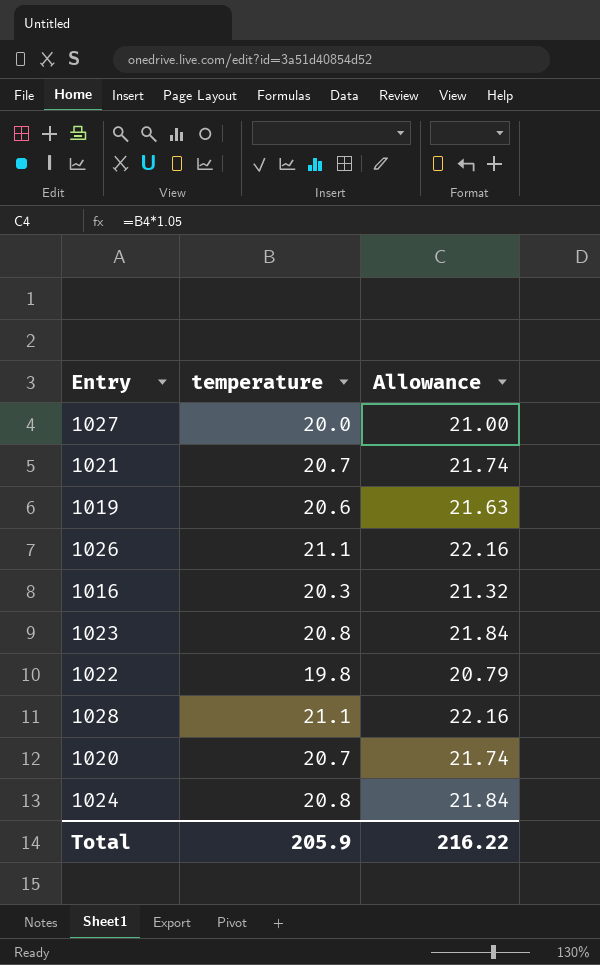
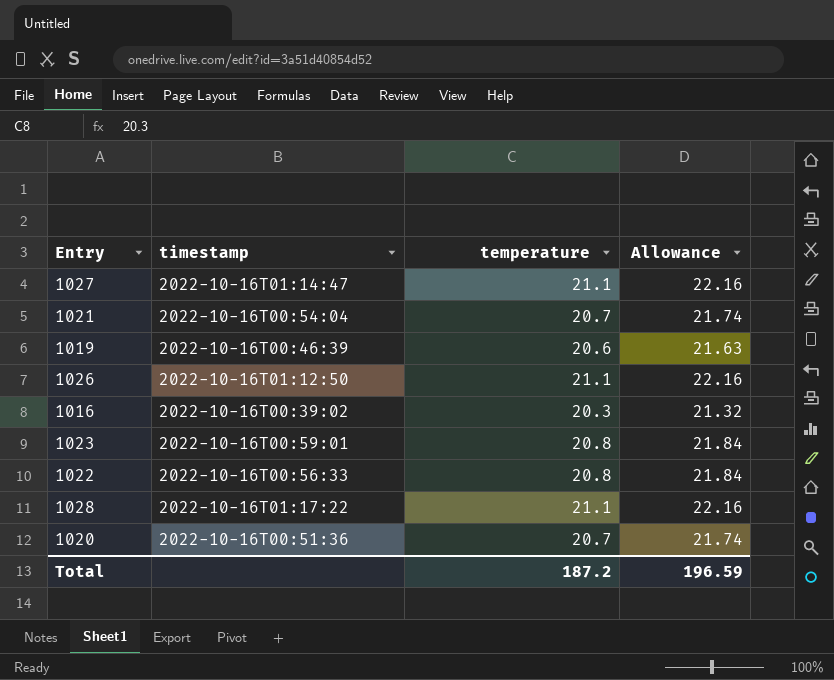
column timestamp | position: none -> 2
row 1024: 20.8 | 21.84 -> none
1027 | temperature: 20.0 -> 21.1
1027 | Allowance: 21.00 -> 22.16
1022 | temperature: 19.8 -> 20.8
1022 | Allowance: 20.79 -> 21.84
Total | temperature: 205.9 -> 187.2
Total | Allowance: 216.22 -> 196.59

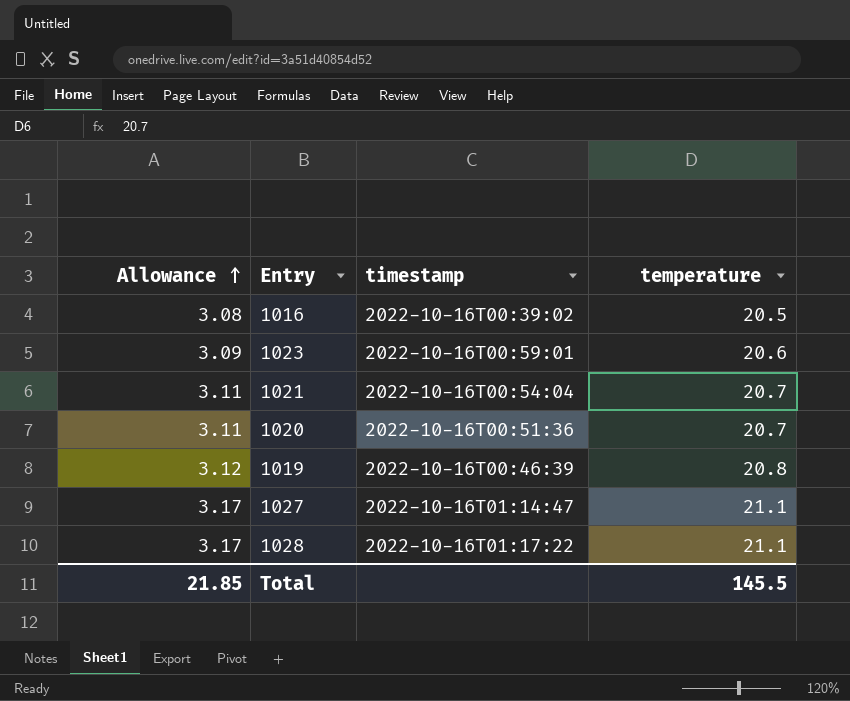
row order: none -> Allowance ascending
column Allowance | formula: [temperature] * 1.05 -> [temperature] * 0.15
column Allowance | position: 4 -> 1
row 1026: 2022-10-16T01:12:50 | 21.1 | 22.16 -> none
row 1022: 2022-10-16T00:56:33 | 20.8 | 21.84 -> none
1016 | temperature: 20.3 -> 20.5
1023 | temperature: 20.8 -> 20.6
1019 | temperature: 20.6 -> 20.8
Total | Allowance: 196.59 -> 21.85
Total | temperature: 187.2 -> 145.5

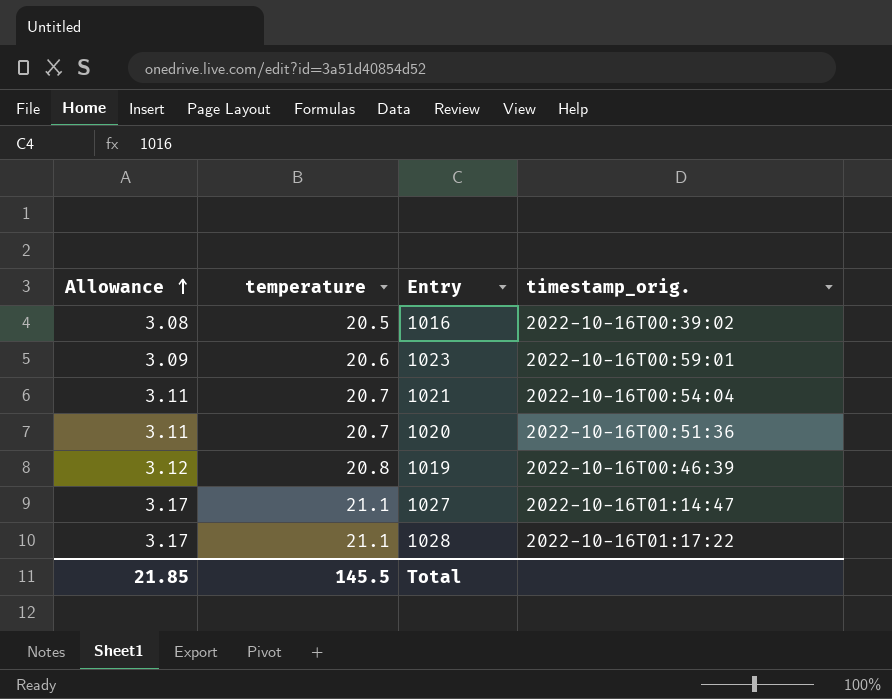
column temperature | position: 4 -> 2
column name: timestamp -> timestamp_orig.

